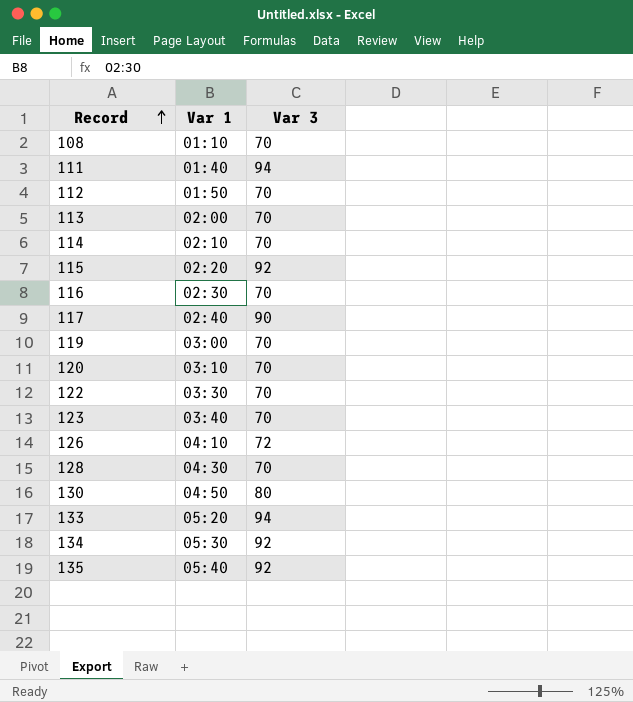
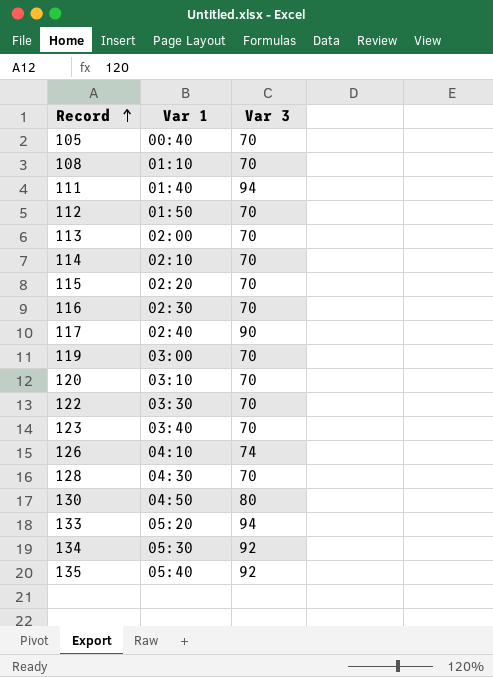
row 105: none -> 00:40 | 70
115 | Var 3: 92 -> 70
126 | Var 3: 72 -> 74

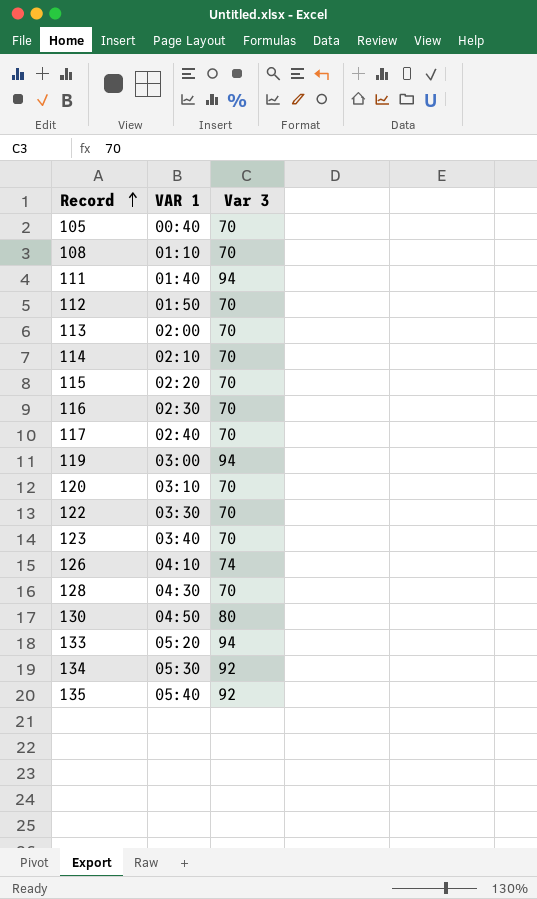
column name: Var 1 -> VAR 1
117 | Var 3: 90 -> 70
119 | Var 3: 70 -> 94

